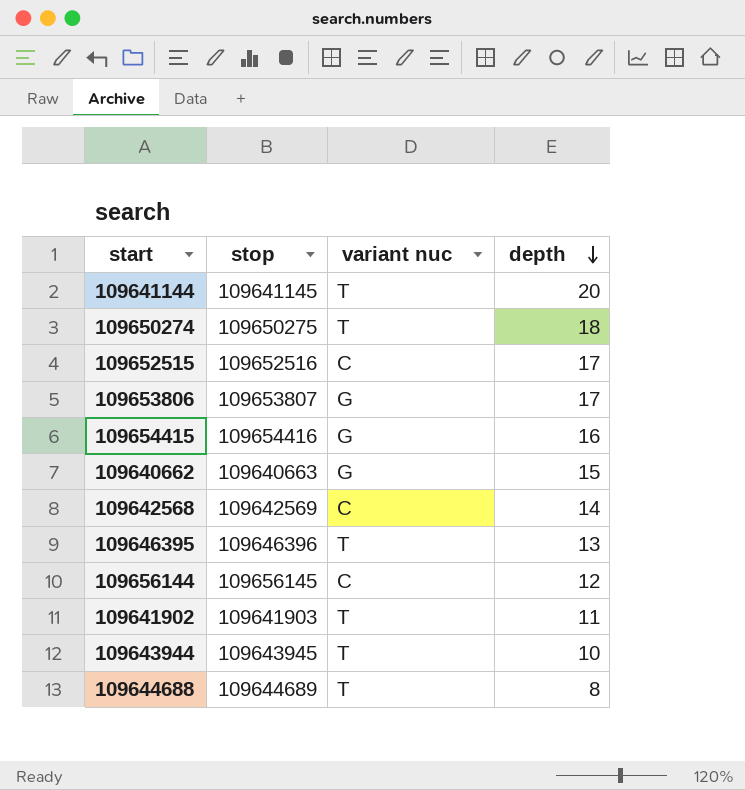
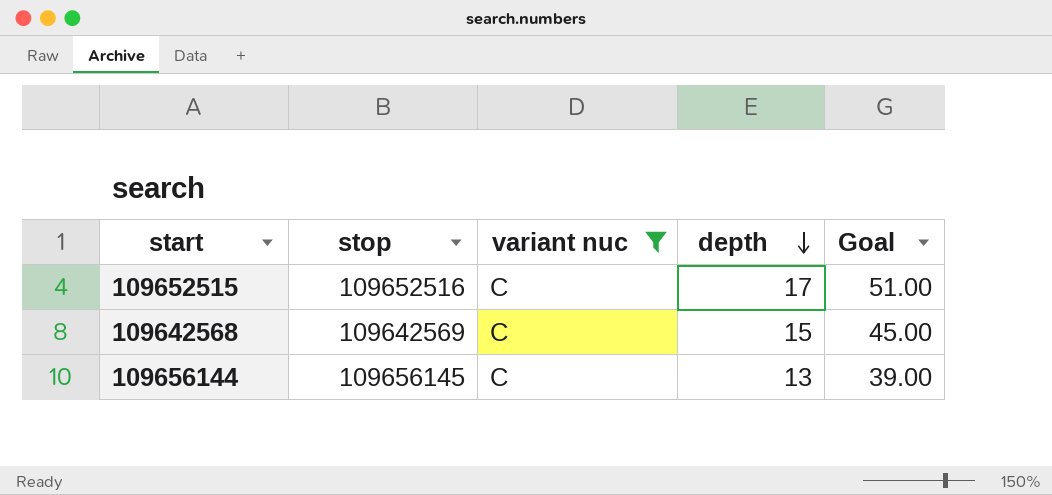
filter: none -> variant nuc = C
column Goal | formula: none -> [depth] * 3
109642568 | depth: 14 -> 15
109656144 | depth: 12 -> 13

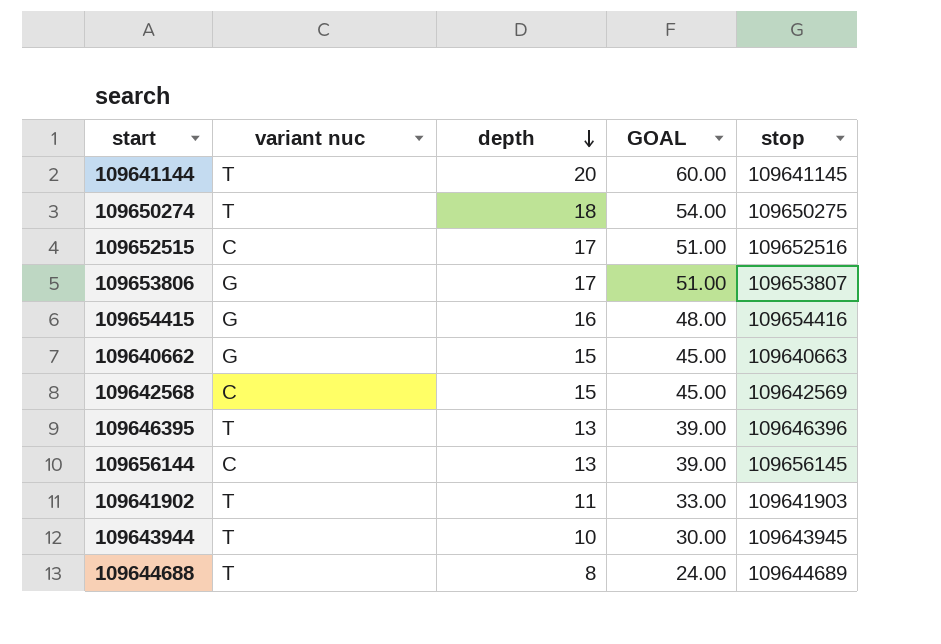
filter: variant nuc = C -> none
column name: Goal -> GOAL
column stop | position: 2 -> 5

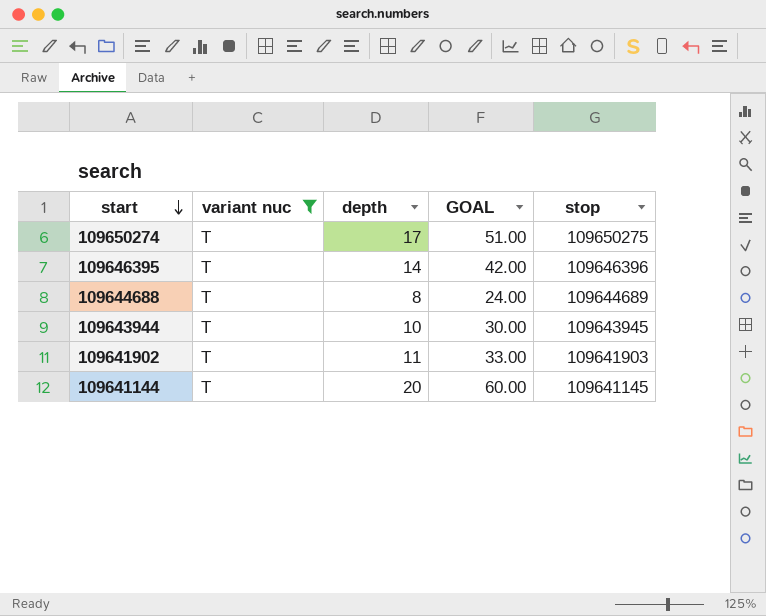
filter: none -> variant nuc = T
row order: depth descending -> start descending
109650274 | depth: 18 -> 17
109650274 | GOAL: 54.00 -> 51.00
109646395 | depth: 13 -> 14
109646395 | GOAL: 39.00 -> 42.00

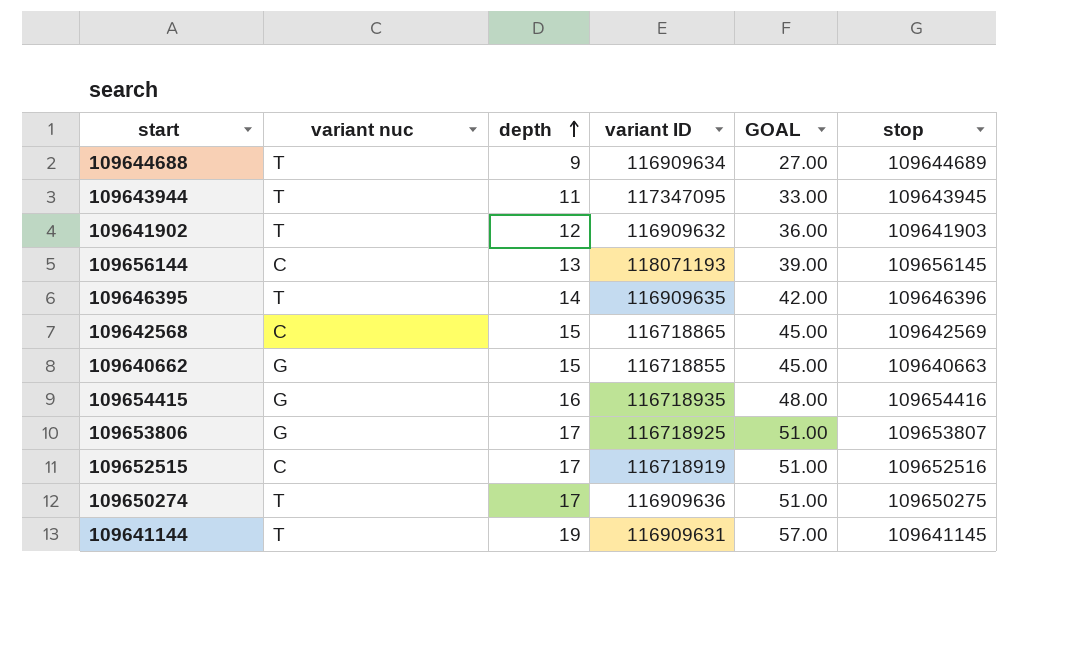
filter: variant nuc = T -> none
row order: start descending -> depth ascending
column variant ID | position: none -> 4
109644688 | depth: 8 -> 9
109644688 | GOAL: 24.00 -> 27.00
109643944 | depth: 10 -> 11
109643944 | GOAL: 30.00 -> 33.00
109641902 | depth: 11 -> 12
109641902 | GOAL: 33.00 -> 36.00
109641144 | depth: 20 -> 19
109641144 | GOAL: 60.00 -> 57.00

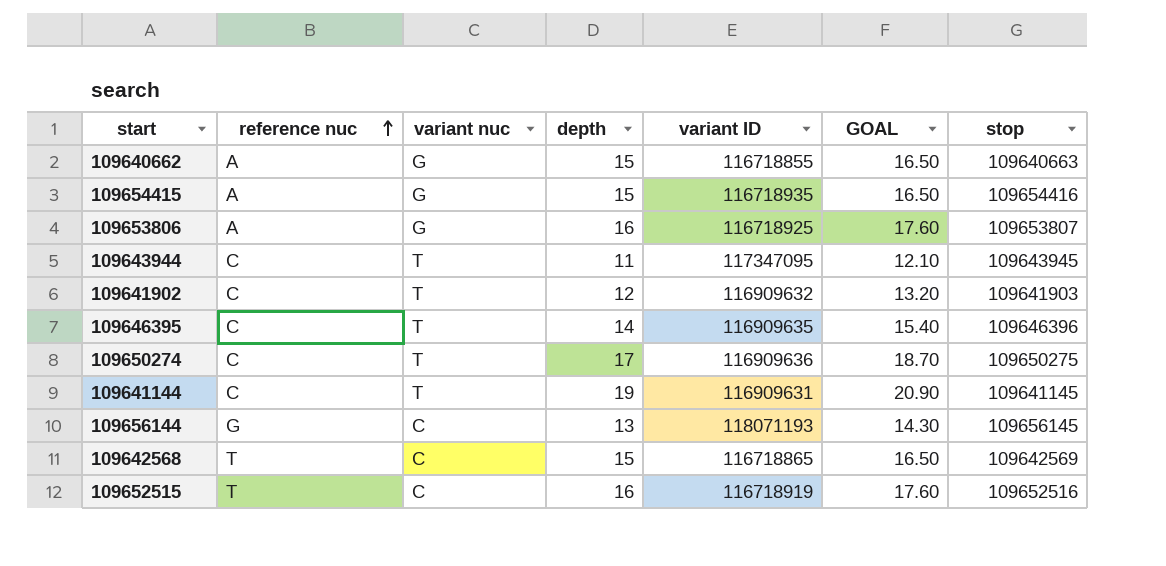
row order: depth ascending -> reference nuc ascending
column reference nuc | position: none -> 2
column GOAL | formula: [depth] * 3 -> [depth] * 1.1
row 109644688: T | 9 | 116909634 | 27.00 | 109644689 -> none
109654415 | depth: 16 -> 15
109653806 | depth: 17 -> 16
109652515 | depth: 17 -> 16

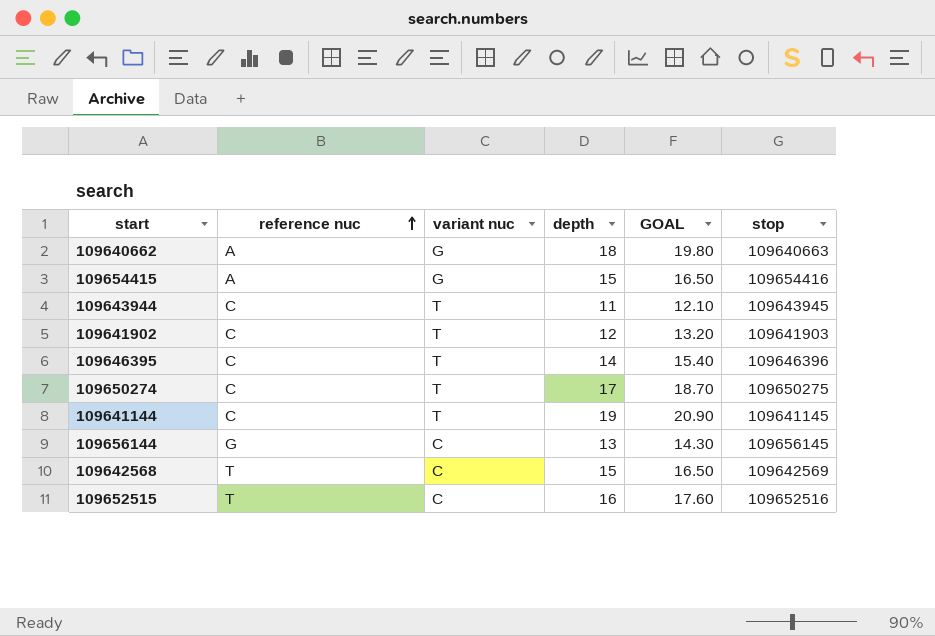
column variant ID | position: 5 -> none
row 109653806: A | G | 16 | 116718925 | 17.60 | 109653807 -> none
109640662 | depth: 15 -> 18
109640662 | GOAL: 16.50 -> 19.80

